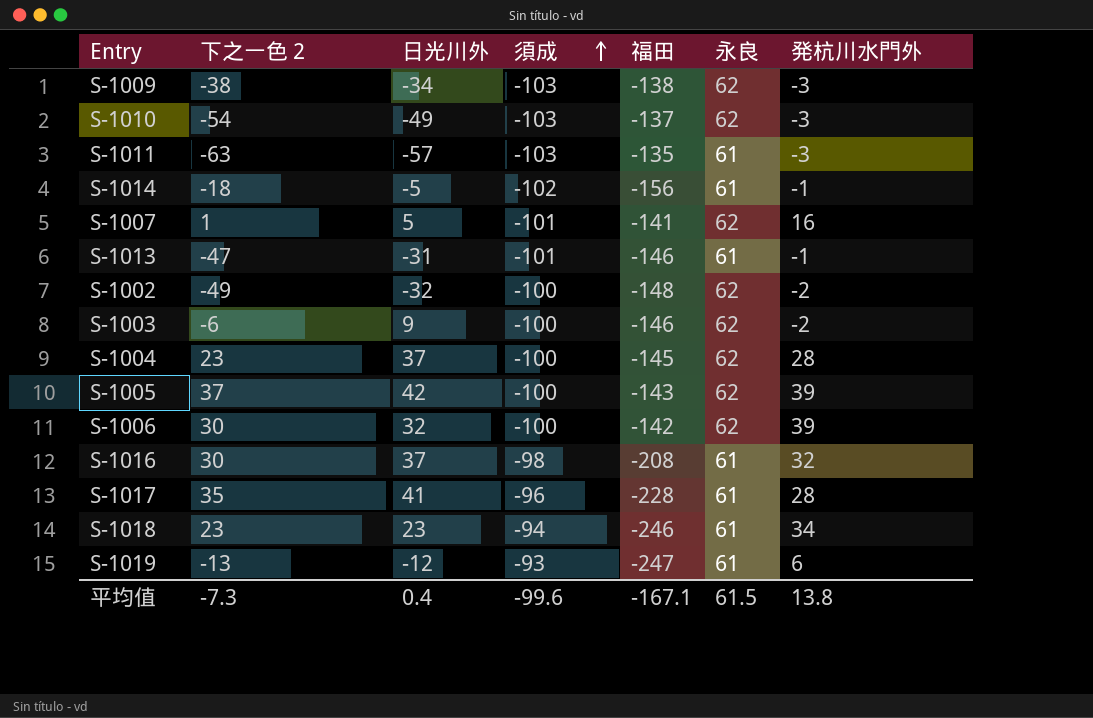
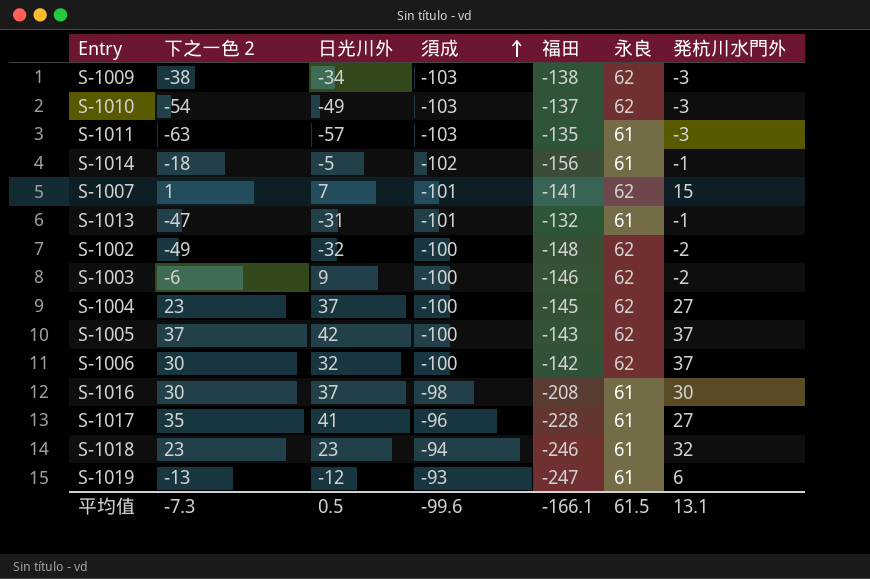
S-1007 | 日光川外: 5 -> 7
S-1007 | 発杭川水門外: 16 -> 15
S-1013 | 福田: -146 -> -132
S-1004 | 発杭川水門外: 28 -> 27
S-1005 | 発杭川水門外: 39 -> 37
S-1006 | 発杭川水門外: 39 -> 37
S-1016 | 発杭川水門外: 32 -> 30
S-1017 | 発杭川水門外: 28 -> 27
S-1018 | 発杭川水門外: 34 -> 32
平均值 | 日光川外: 0.4 -> 0.5
平均值 | 福田: -167.1 -> -166.1
平均值 | 発杭川水門外: 13.8 -> 13.1

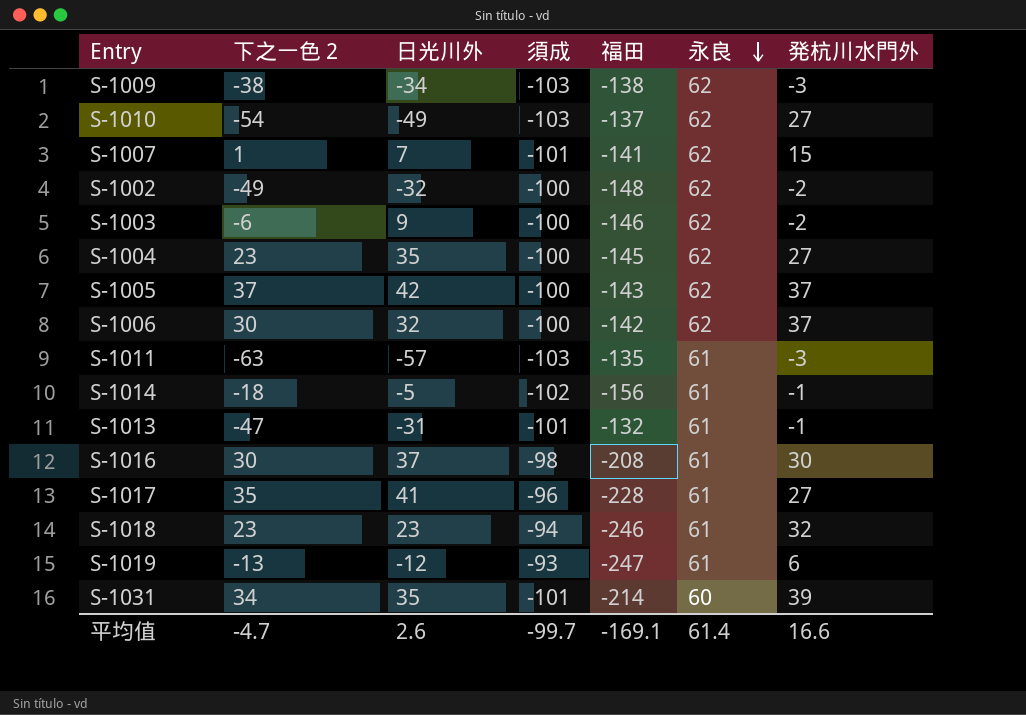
row order: 須成 ascending -> 永良 descending
S-1010 | 発杭川水門外: -3 -> 27
S-1004 | 日光川外: 37 -> 35
row S-1031: none -> 34 | 35 | -101 | -214 | 60 | 39
平均值 | 下之一色２: -7.3 -> -4.7
平均值 | 日光川外: 0.5 -> 2.6
平均值 | 須成: -99.6 -> -99.7
平均值 | 福田: -166.1 -> -169.1
平均值 | 永良: 61.5 -> 61.4
平均值 | 発杭川水門外: 13.1 -> 16.6

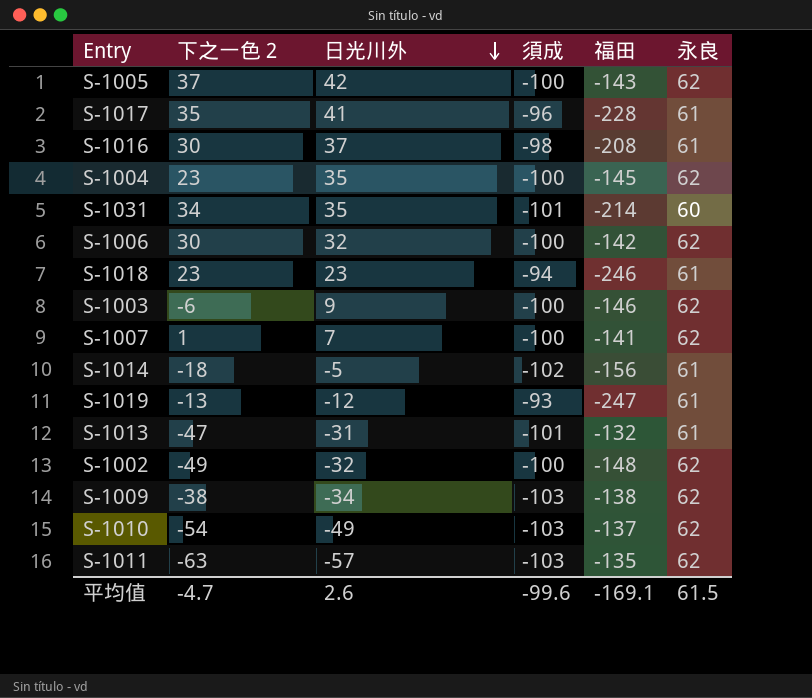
row order: 永良 descending -> 日光川外 descending
column 発杭川水門外 | position: 7 -> none
S-1007 | 須成: -101 -> -100
S-1011 | 永良: 61 -> 62
平均值 | 須成: -99.7 -> -99.6
平均值 | 永良: 61.4 -> 61.5

